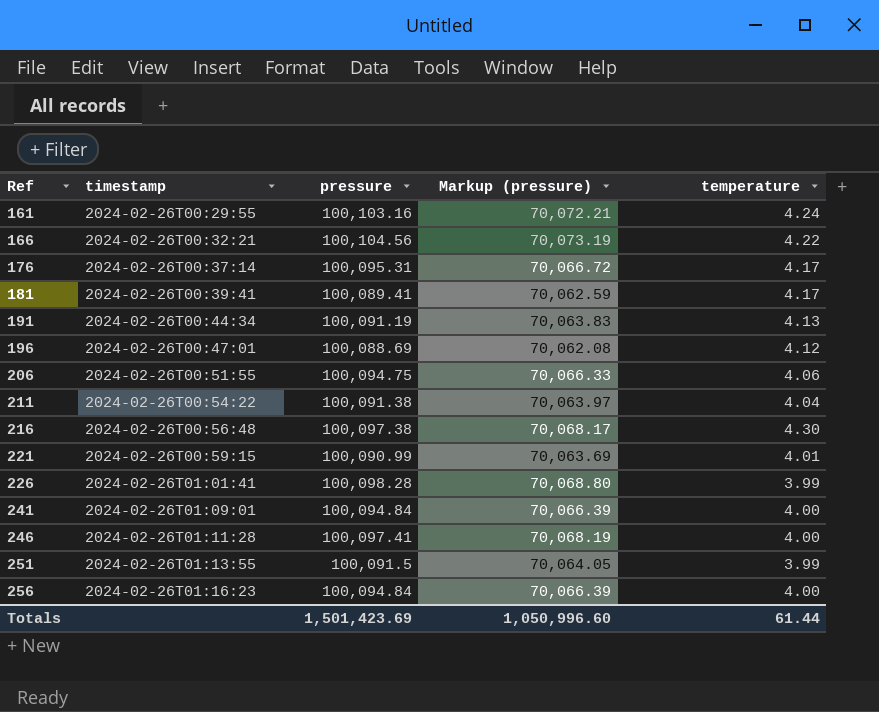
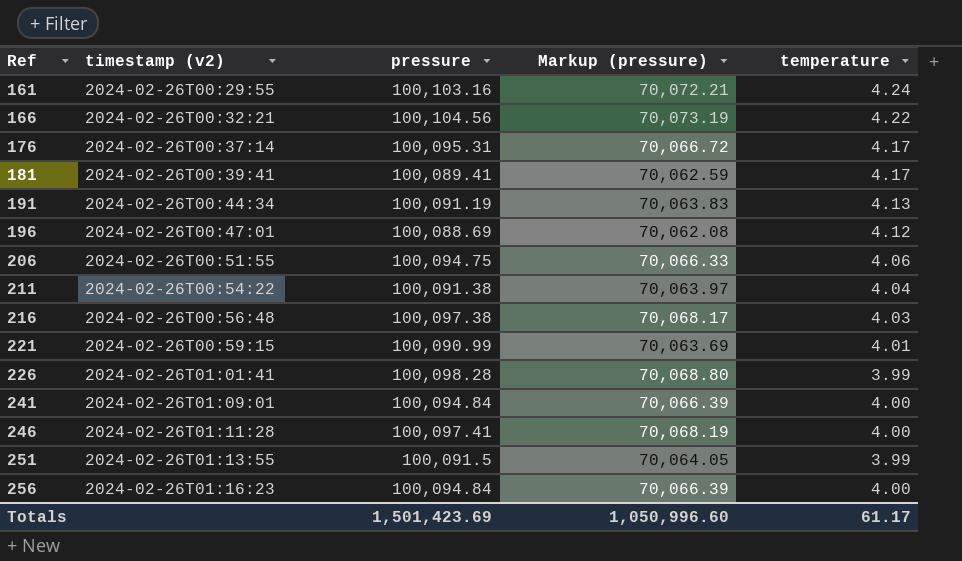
column name: timestamp -> timestamp (v2)
216 | temperature: 4.30 -> 4.03
Totals | temperature: 61.44 -> 61.17

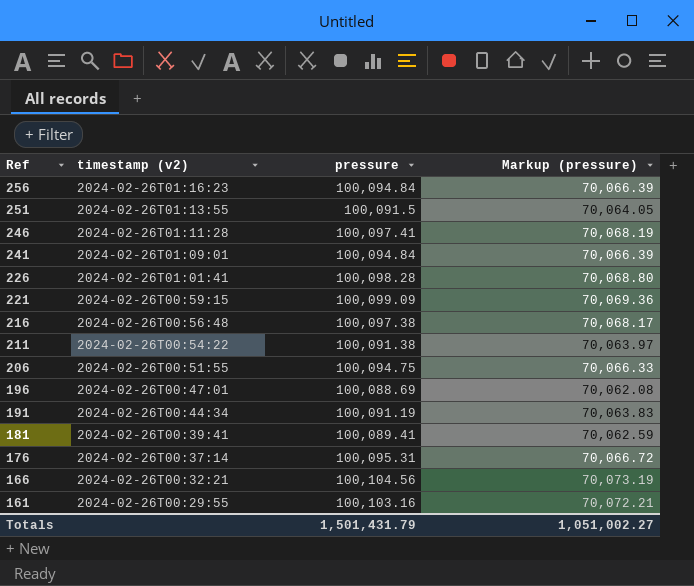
row order: Ref ascending -> Ref descending
column temperature | position: 5 -> none
221 | pressure: 100,090.99 -> 100,099.09
221 | Markup (pressure): 70,063.69 -> 70,069.36
Totals | pressure: 1,501,423.69 -> 1,501,431.79
Totals | Markup (pressure): 1,050,996.60 -> 1,051,002.27

